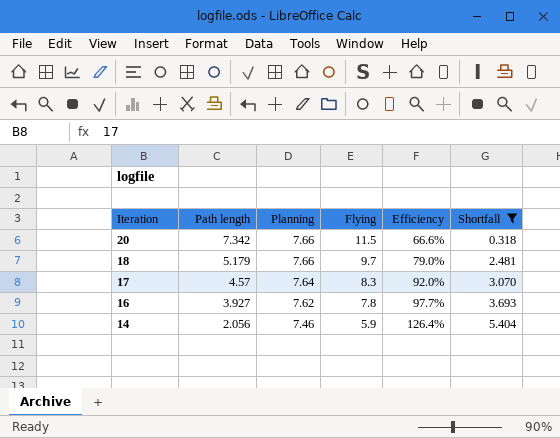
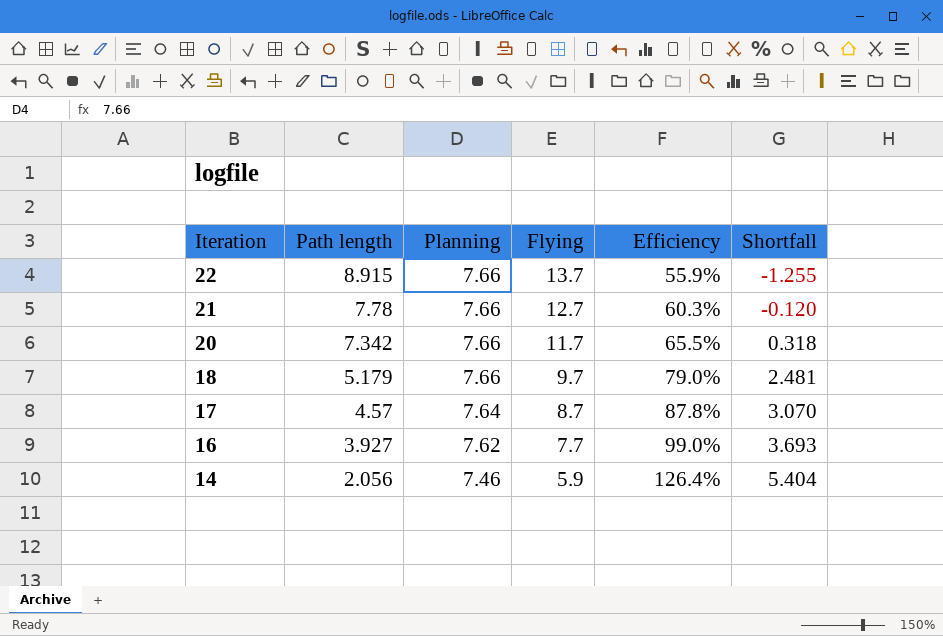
filter: Shortfall >= 0.318 -> none
20 | Flying: 11.5 -> 11.7
20 | Efficiency: 66.6% -> 65.5%
17 | Flying: 8.3 -> 8.7
17 | Efficiency: 92.0% -> 87.8%
16 | Flying: 7.8 -> 7.7
16 | Efficiency: 97.7% -> 99.0%

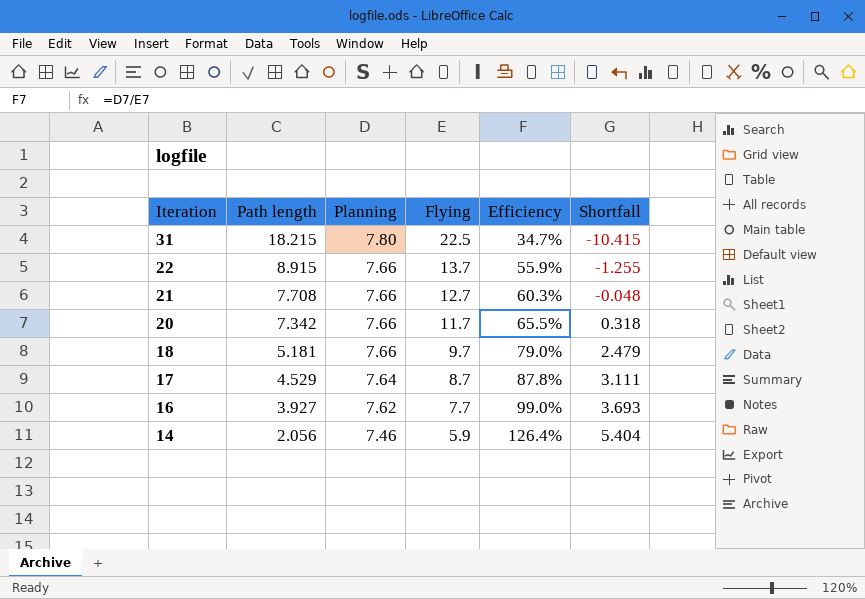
row 31: none -> 18.215 | 7.80 | 22.5 | 34.7% | -10.415
21 | Path length: 7.78 -> 7.708
21 | Shortfall: -0.120 -> -0.048
18 | Path length: 5.179 -> 5.181
18 | Shortfall: 2.481 -> 2.479
17 | Path length: 4.57 -> 4.529
17 | Shortfall: 3.070 -> 3.111

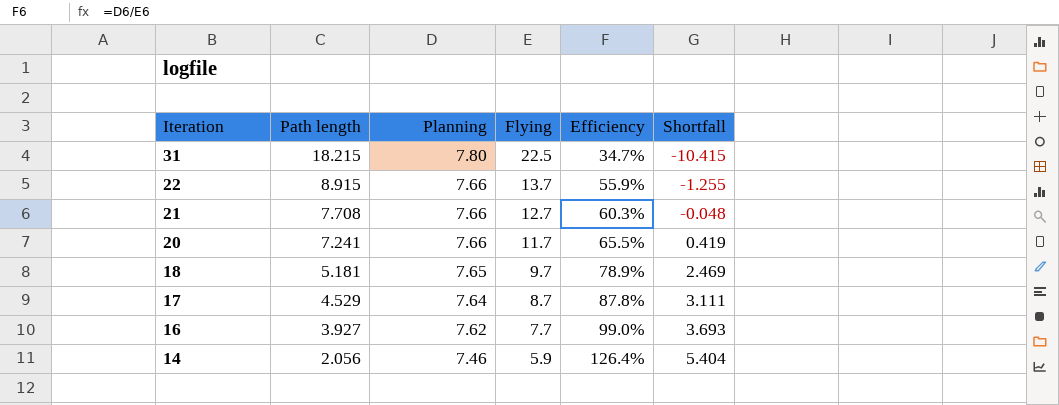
20 | Path length: 7.342 -> 7.241
20 | Shortfall: 0.318 -> 0.419
18 | Planning: 7.66 -> 7.65
18 | Efficiency: 79.0% -> 78.9%
18 | Shortfall: 2.479 -> 2.469

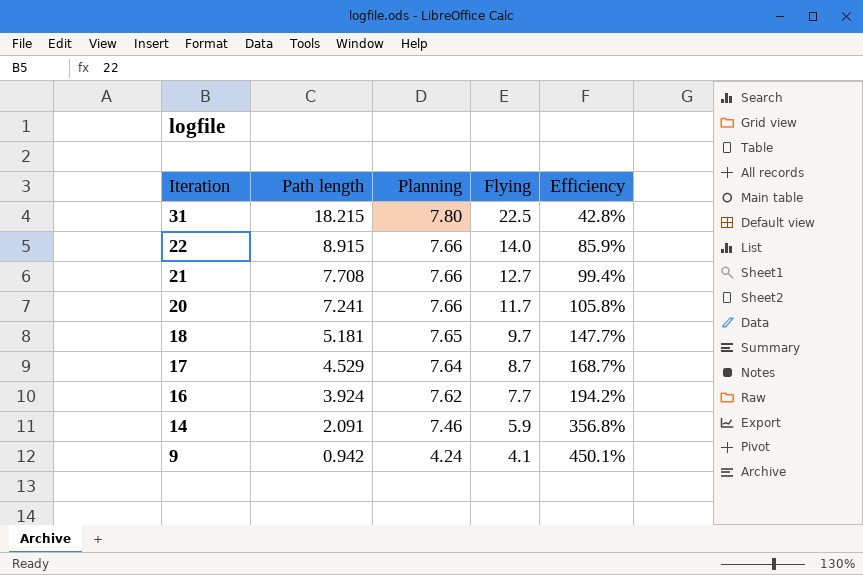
column Shortfall | formula: [Planning] - [Path length] -> none
column Efficiency | formula: [Planning] / [Flying] -> [Planning] / [Path length]
22 | Flying: 13.7 -> 14.0
16 | Path length: 3.927 -> 3.924
14 | Path length: 2.056 -> 2.091
row 9: none -> 0.942 | 4.24 | 4.1 | 450.1%

